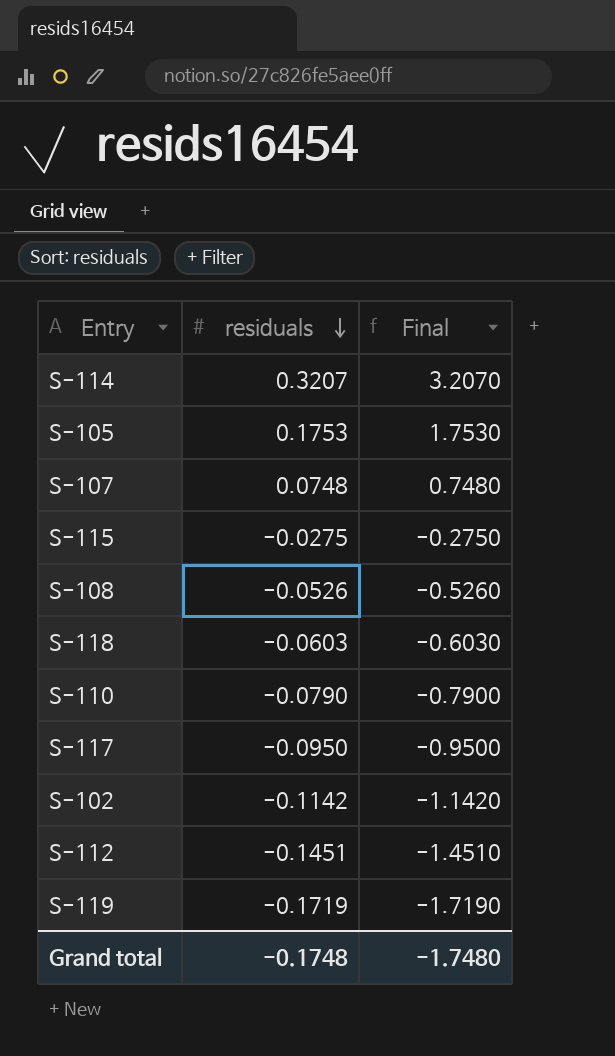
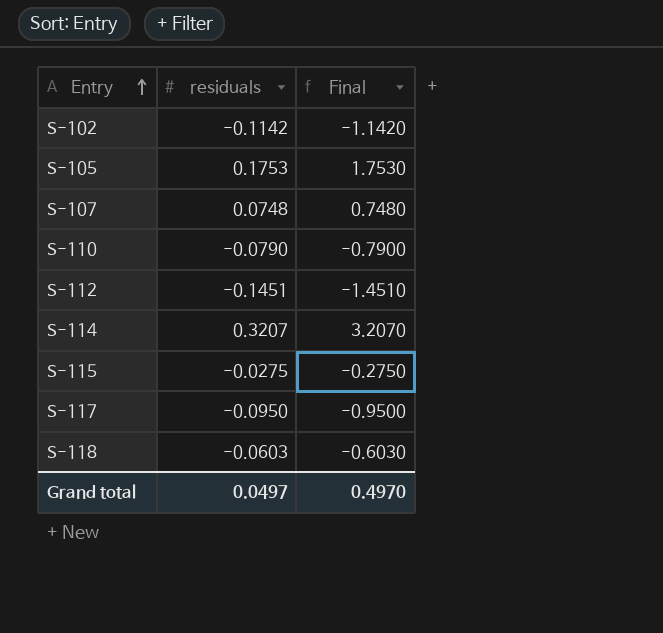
row order: residuals descending -> Entry ascending
row S-108: -0.0526 | -0.5260 -> none
row S-119: -0.1719 | -1.7190 -> none
Grand total | residuals: -0.1748 -> 0.0497
Grand total | Final: -1.7480 -> 0.4970

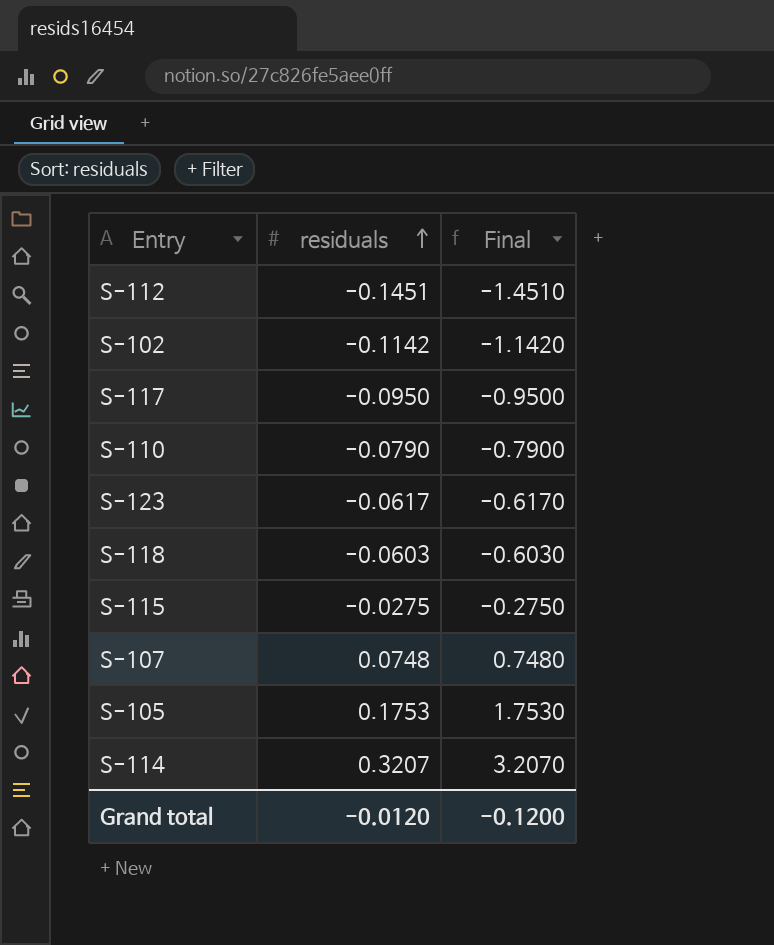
row order: Entry ascending -> residuals ascending
row S-123: none -> -0.0617 | -0.6170
Grand total | residuals: 0.0497 -> -0.0120
Grand total | Final: 0.4970 -> -0.1200

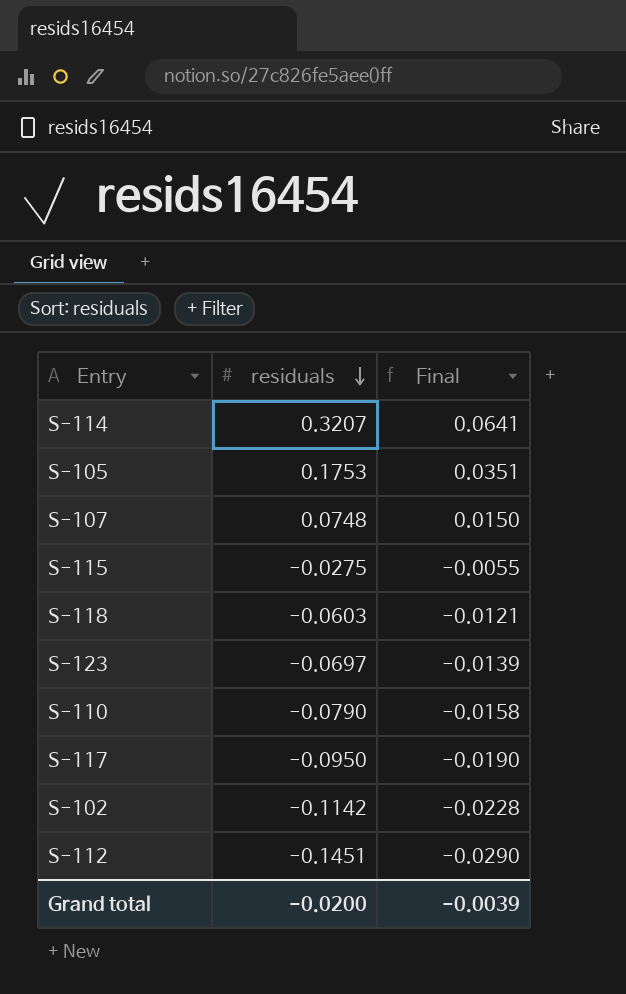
row order: residuals ascending -> residuals descending
column Final | formula: [residuals] * 10 -> [residuals] * 0.2
S-123 | residuals: -0.0617 -> -0.0697
Grand total | residuals: -0.0120 -> -0.0200
Grand total | Final: -0.1200 -> -0.0039

